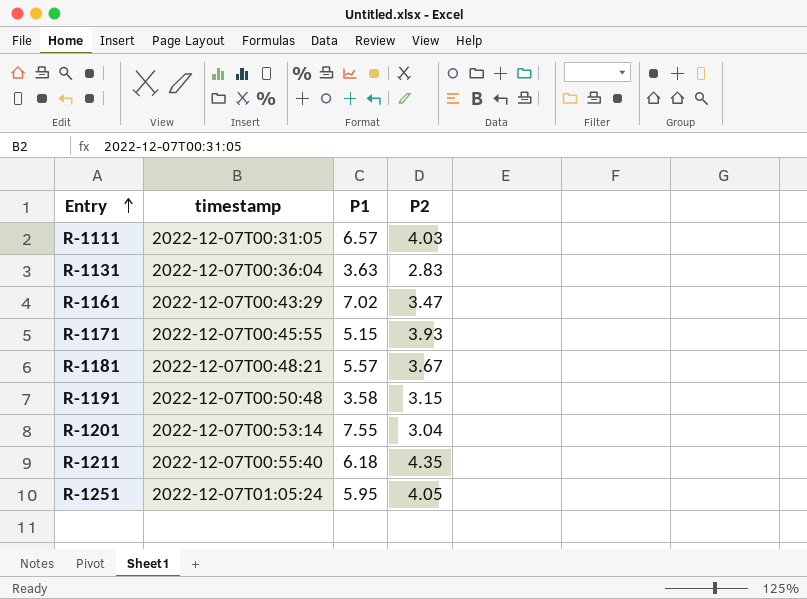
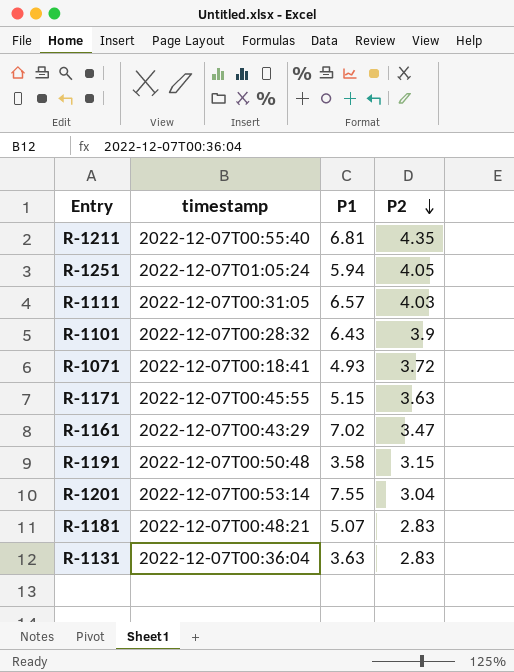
row order: Entry ascending -> P2 descending
R-1211 | P1: 6.18 -> 6.81
R-1251 | P1: 5.95 -> 5.94
row R-1101: none -> 2022-12-07T00:28:32 | 6.43 | 3.9
row R-1071: none -> 2022-12-07T00:18:41 | 4.93 | 3.72
R-1171 | P2: 3.93 -> 3.63
R-1181 | P1: 5.57 -> 5.07
R-1181 | P2: 3.67 -> 2.83

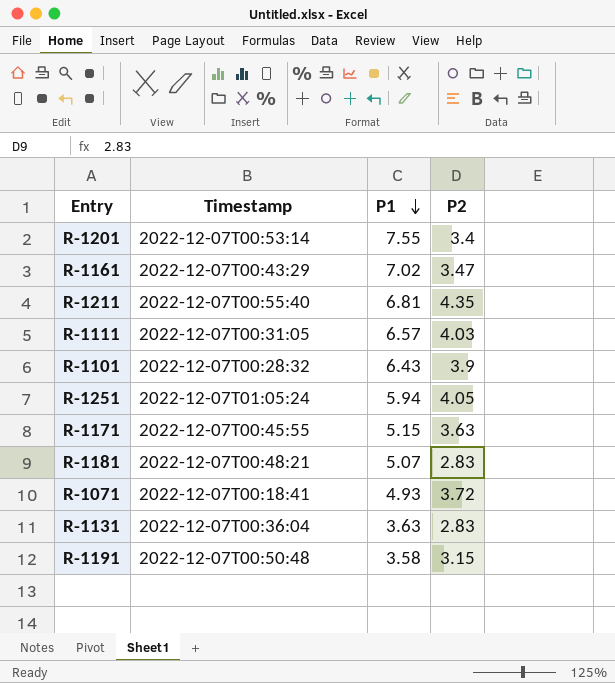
row order: P2 descending -> P1 descending
column name: timestamp -> Timestamp
R-1201 | P2: 3.04 -> 3.4

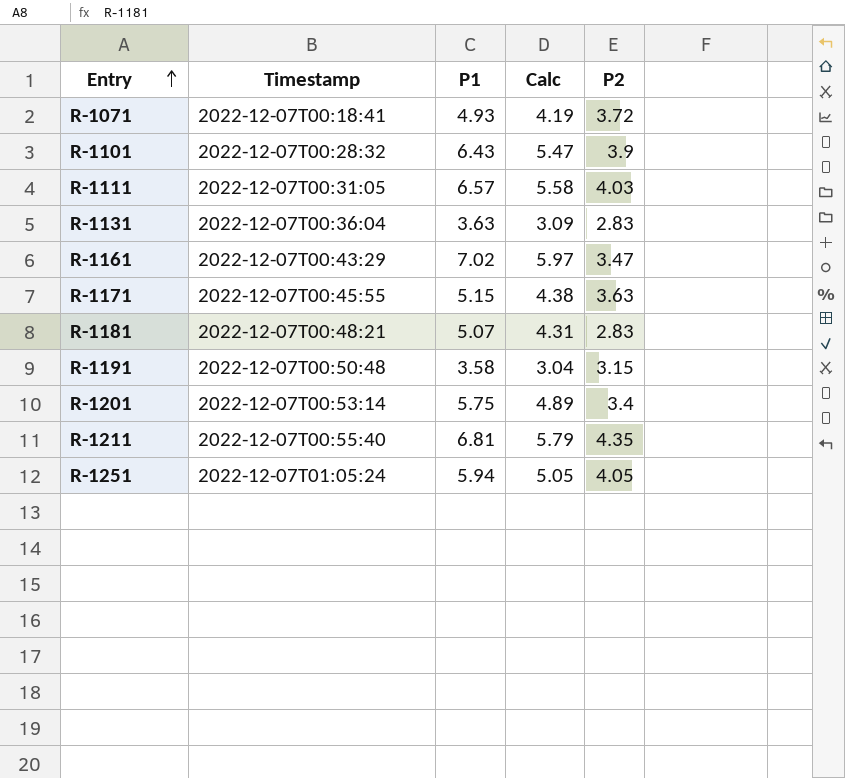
row order: P1 descending -> Entry ascending
column Calc | formula: none -> [P1] * 0.85
R-1201 | P1: 7.55 -> 5.75

